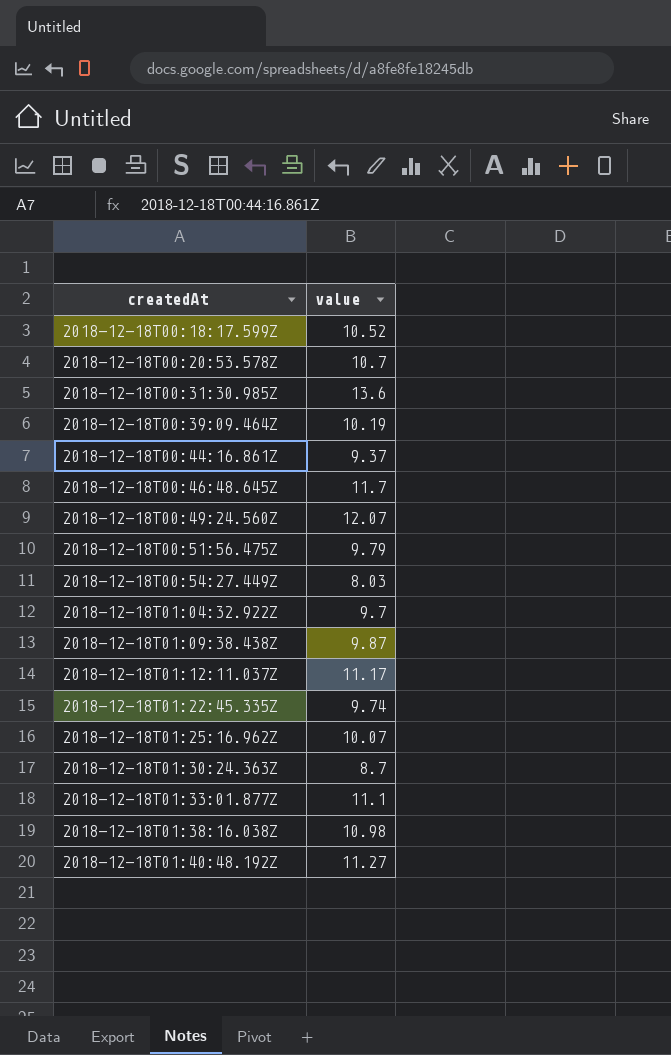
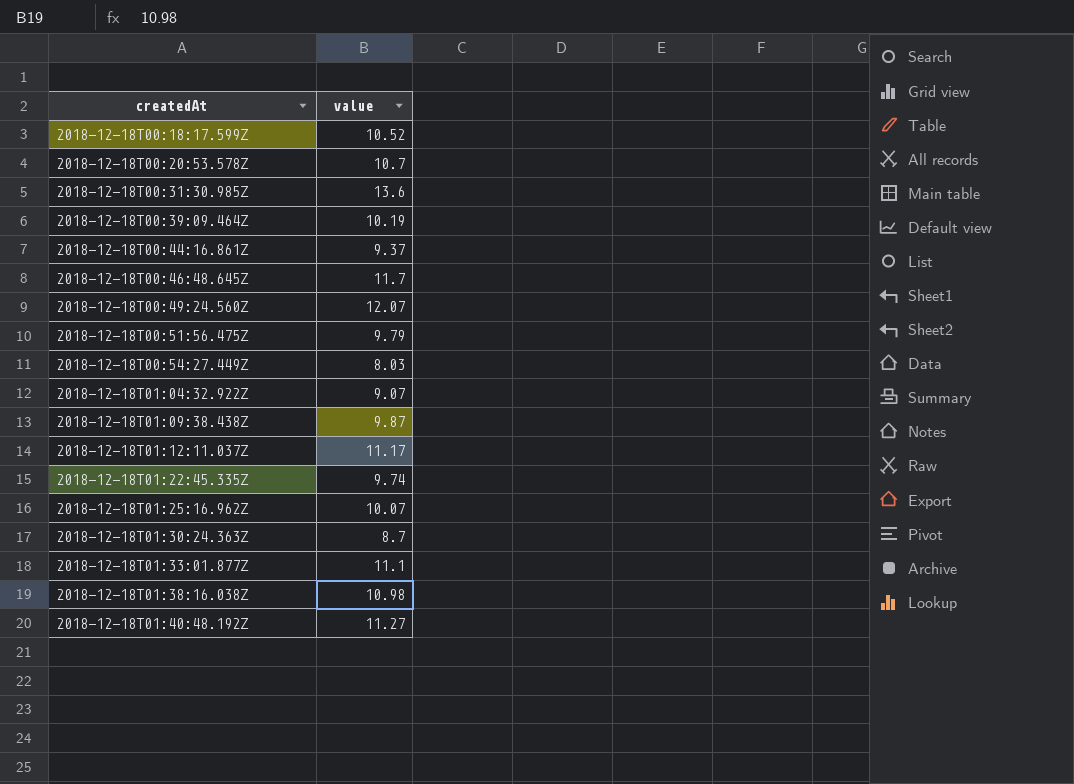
2018-12-18T01:04:32.922Z | value: 9.7 -> 9.07

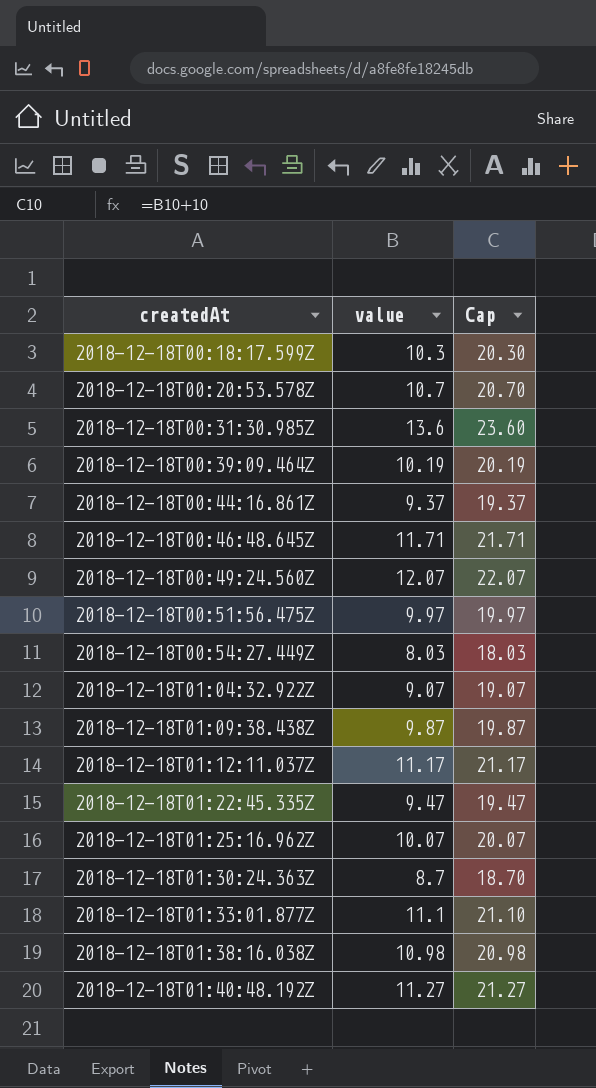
column Cap | formula: none -> [value] + 10
2018-12-18T00:18:17.599Z | value: 10.52 -> 10.3
2018-12-18T00:46:48.645Z | value: 11.7 -> 11.71
2018-12-18T00:51:56.475Z | value: 9.79 -> 9.97
2018-12-18T01:22:45.335Z | value: 9.74 -> 9.47

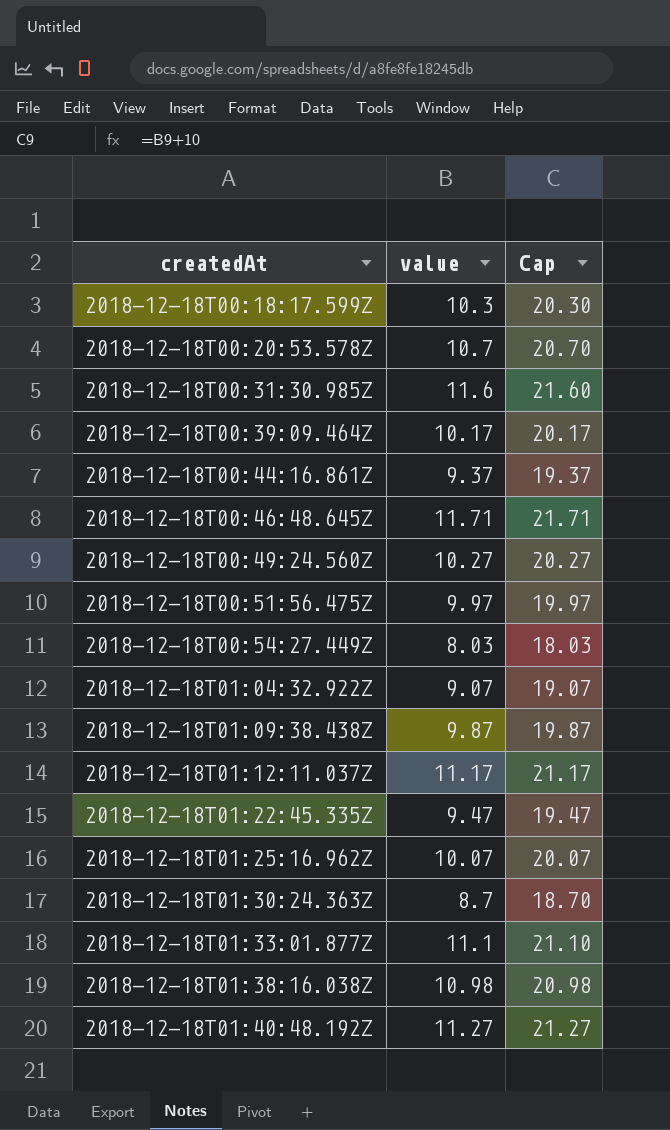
2018-12-18T00:31:30.985Z | value: 13.6 -> 11.6
2018-12-18T00:31:30.985Z | Cap: 23.60 -> 21.60
2018-12-18T00:39:09.464Z | value: 10.19 -> 10.17
2018-12-18T00:39:09.464Z | Cap: 20.19 -> 20.17
2018-12-18T00:49:24.560Z | value: 12.07 -> 10.27
2018-12-18T00:49:24.560Z | Cap: 22.07 -> 20.27

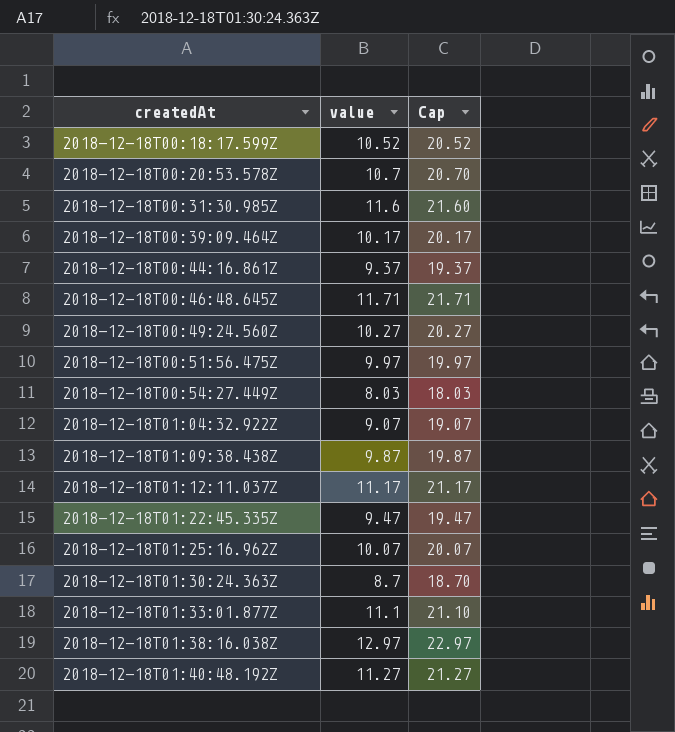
2018-12-18T00:18:17.599Z | value: 10.3 -> 10.52
2018-12-18T00:18:17.599Z | Cap: 20.30 -> 20.52
2018-12-18T01:38:16.038Z | value: 10.98 -> 12.97
2018-12-18T01:38:16.038Z | Cap: 20.98 -> 22.97

